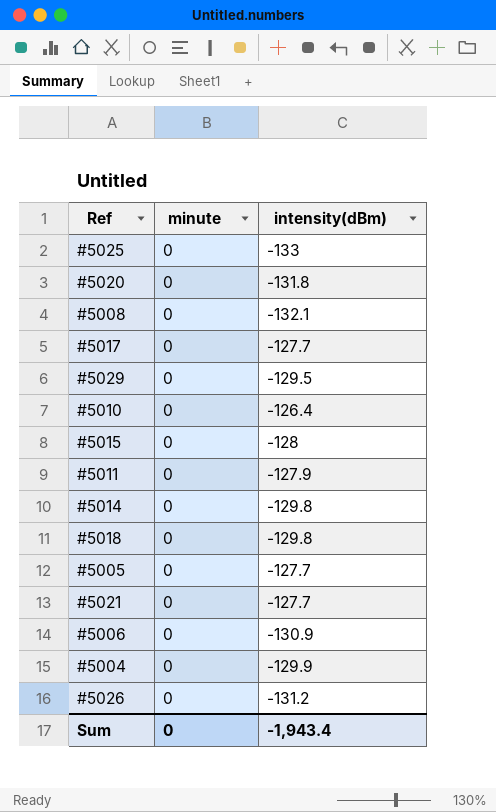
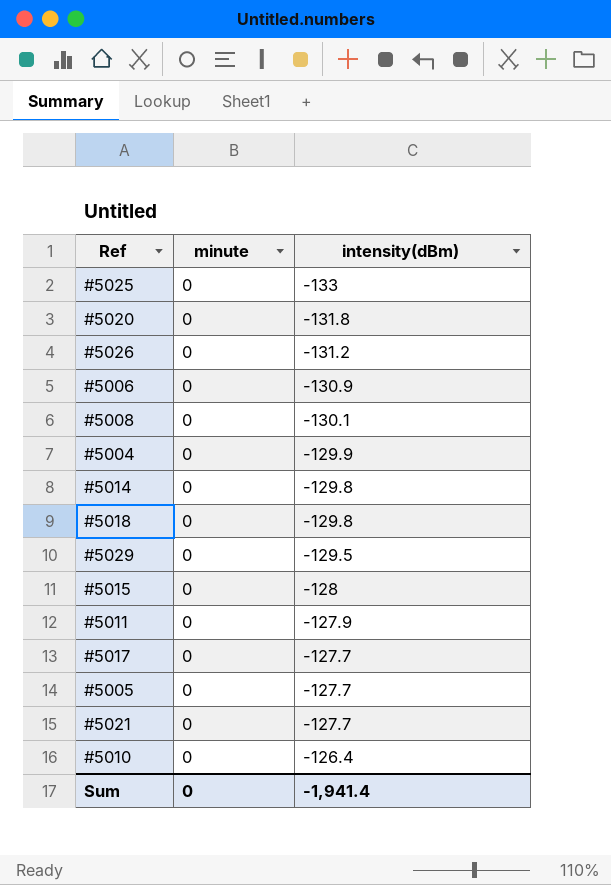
row order: none -> intensity(dBm) ascending
#5008 | intensity(dBm): -132.1 -> -130.1
Sum | intensity(dBm): -1,943.4 -> -1,941.4

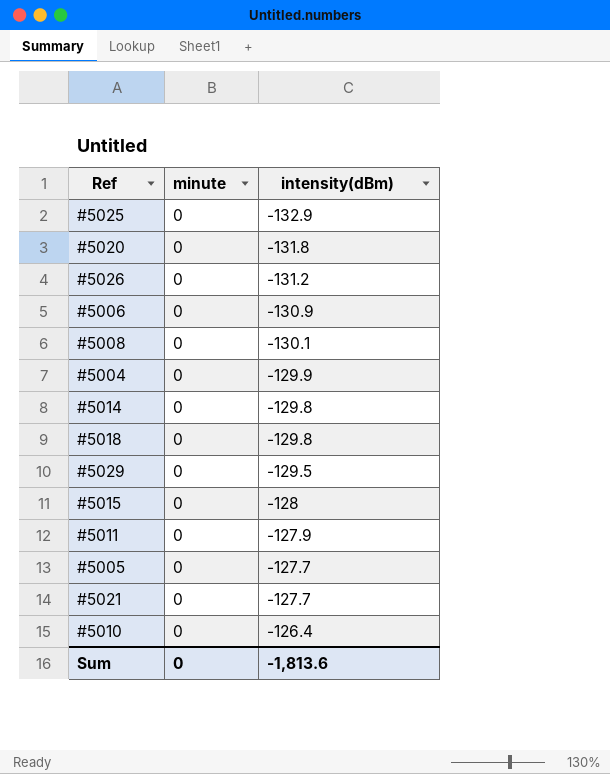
row #5017: 0 | -127.7 -> none
#5025 | intensity(dBm): -133 -> -132.9
Sum | intensity(dBm): -1,941.4 -> -1,813.6

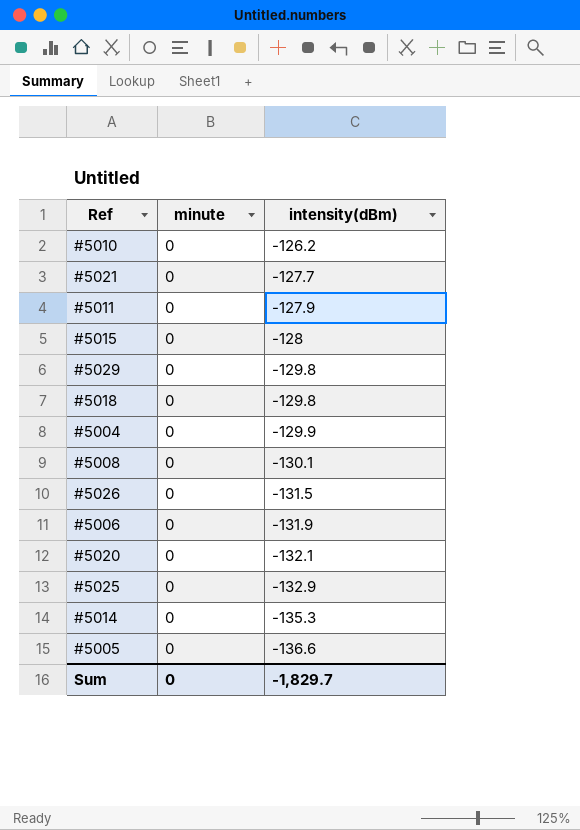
row order: intensity(dBm) ascending -> intensity(dBm) descending
#5010 | intensity(dBm): -126.4 -> -126.2
#5029 | intensity(dBm): -129.5 -> -129.8
#5026 | intensity(dBm): -131.2 -> -131.5
#5006 | intensity(dBm): -130.9 -> -131.9
#5020 | intensity(dBm): -131.8 -> -132.1
#5014 | intensity(dBm): -129.8 -> -135.3
#5005 | intensity(dBm): -127.7 -> -136.6
Sum | intensity(dBm): -1,813.6 -> -1,829.7

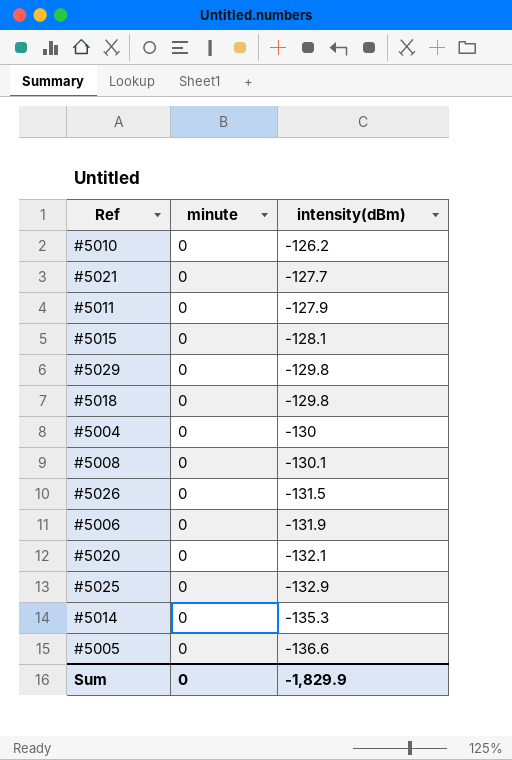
#5015 | intensity(dBm): -128 -> -128.1
#5004 | intensity(dBm): -129.9 -> -130
Sum | intensity(dBm): -1,829.7 -> -1,829.9

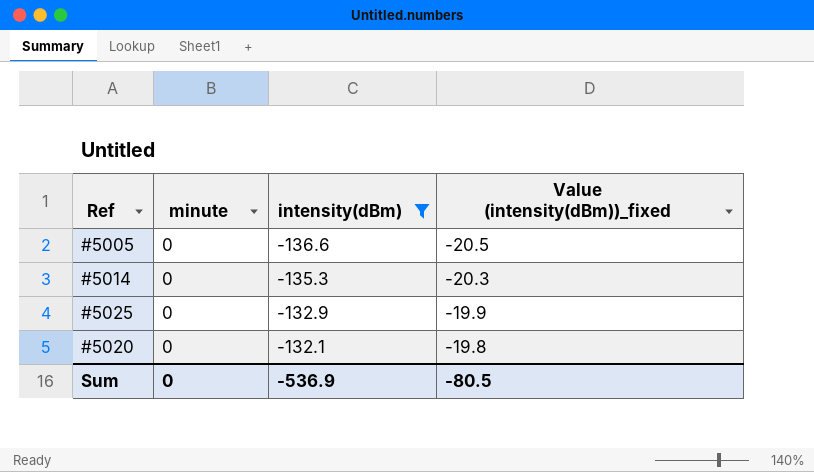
filter: none -> intensity(dBm) <= -132.1
row order: intensity(dBm) descending -> intensity(dBm) ascending
column Value (intensity(dBm))_fixed | formula: none -> [intensity(dBm)] * 0.15
Sum | intensity(dBm): -1,829.9 -> -536.9

